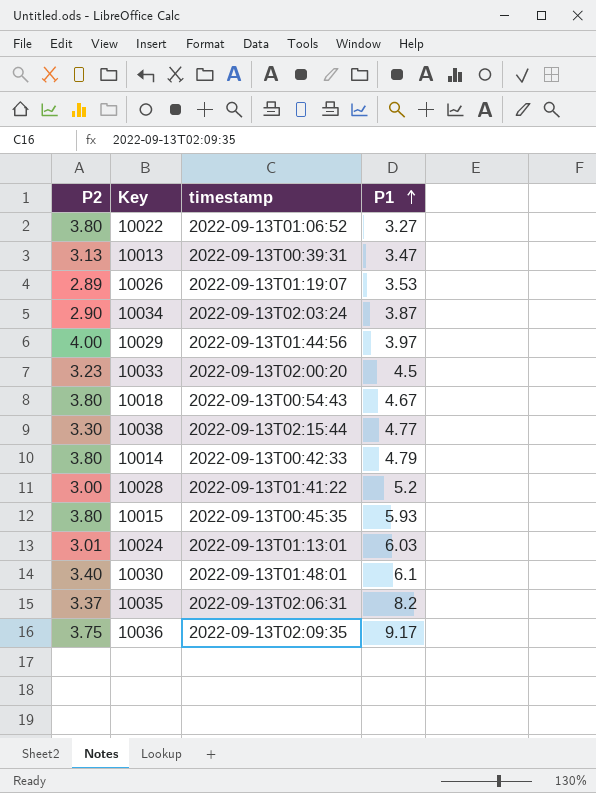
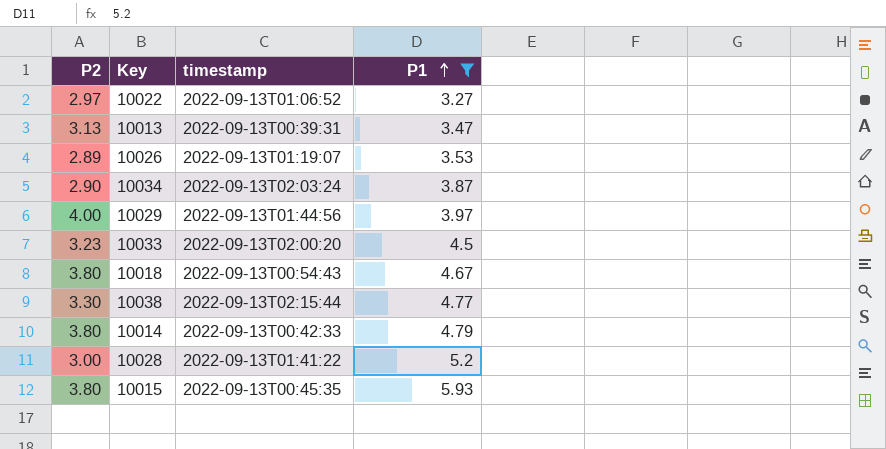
filter: none -> P1 <= 5.93
10022 | P2: 3.80 -> 2.97

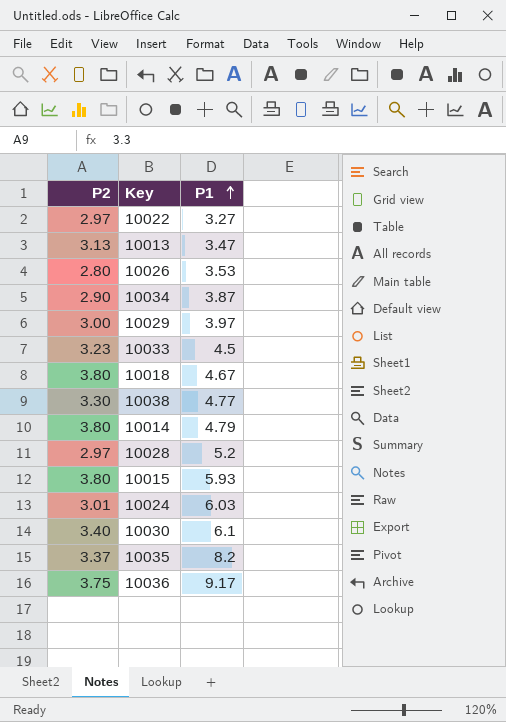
filter: P1 <= 5.93 -> none
column timestamp | position: 3 -> none
10026 | P2: 2.89 -> 2.80
10029 | P2: 4.00 -> 3.00
10028 | P2: 3.00 -> 2.97

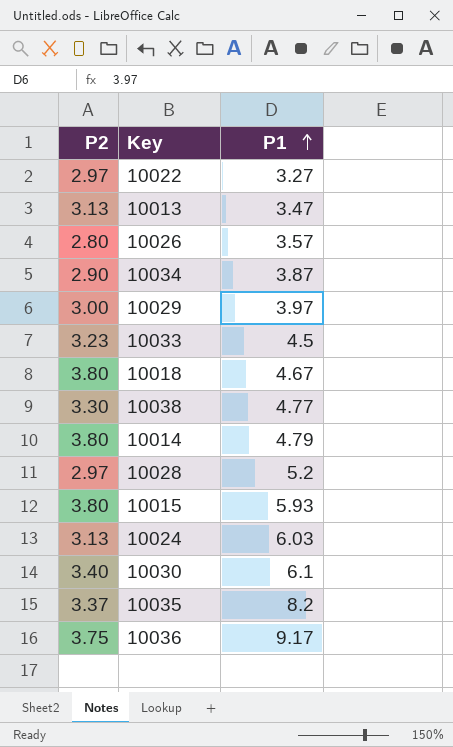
10026 | P1: 3.53 -> 3.57
10024 | P2: 3.01 -> 3.13

